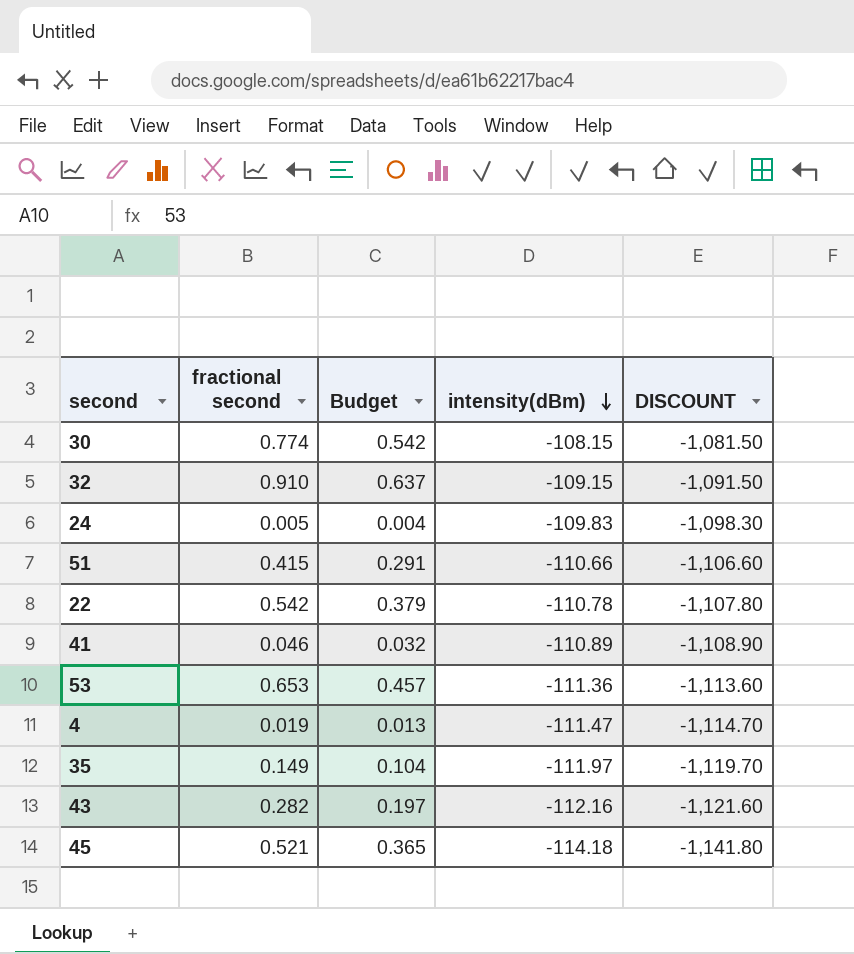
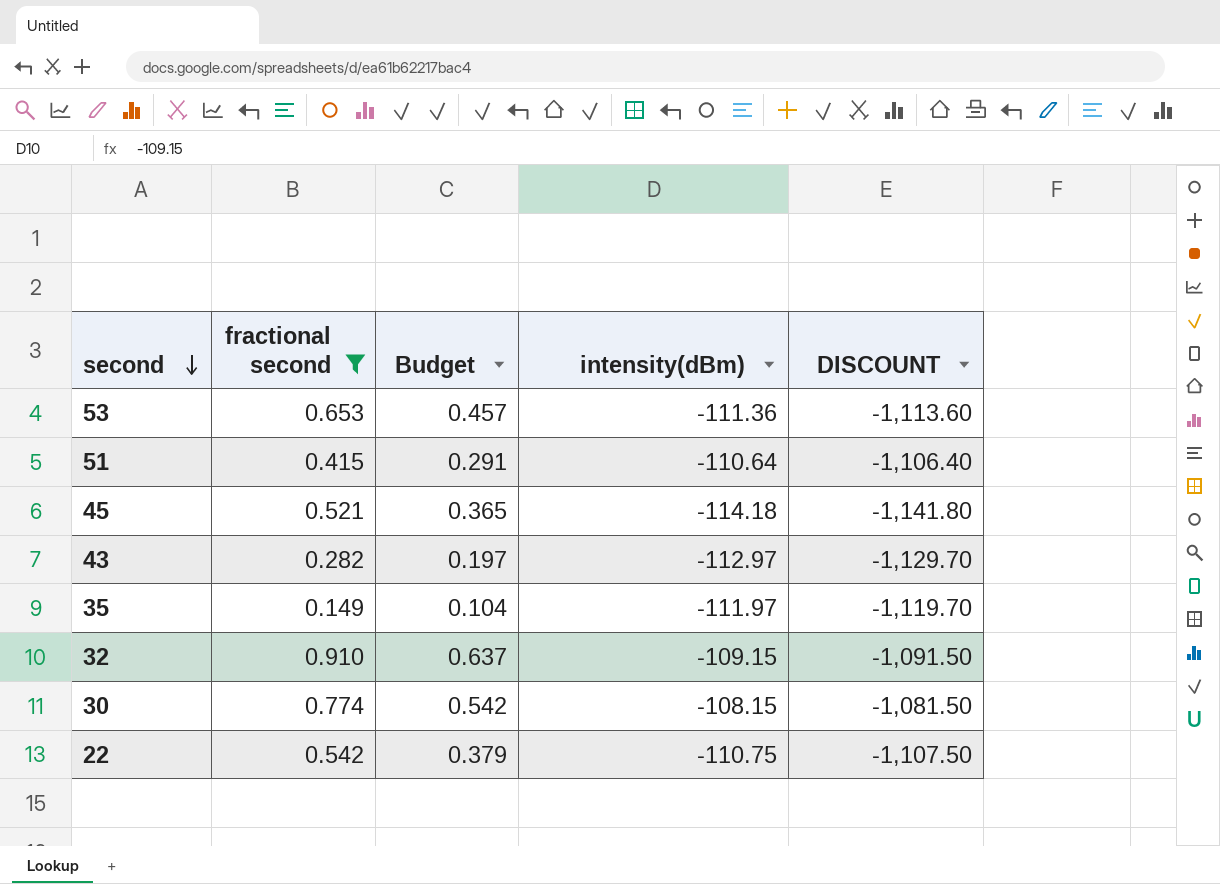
filter: none -> fractional second >= 0.149
row order: intensity(dBm) descending -> second descending
51 | intensity(dBm): -110.66 -> -110.64
51 | DISCOUNT: -1,106.60 -> -1,106.40
43 | intensity(dBm): -112.16 -> -112.97
43 | DISCOUNT: -1,121.60 -> -1,129.70
22 | intensity(dBm): -110.78 -> -110.75
22 | DISCOUNT: -1,107.80 -> -1,107.50

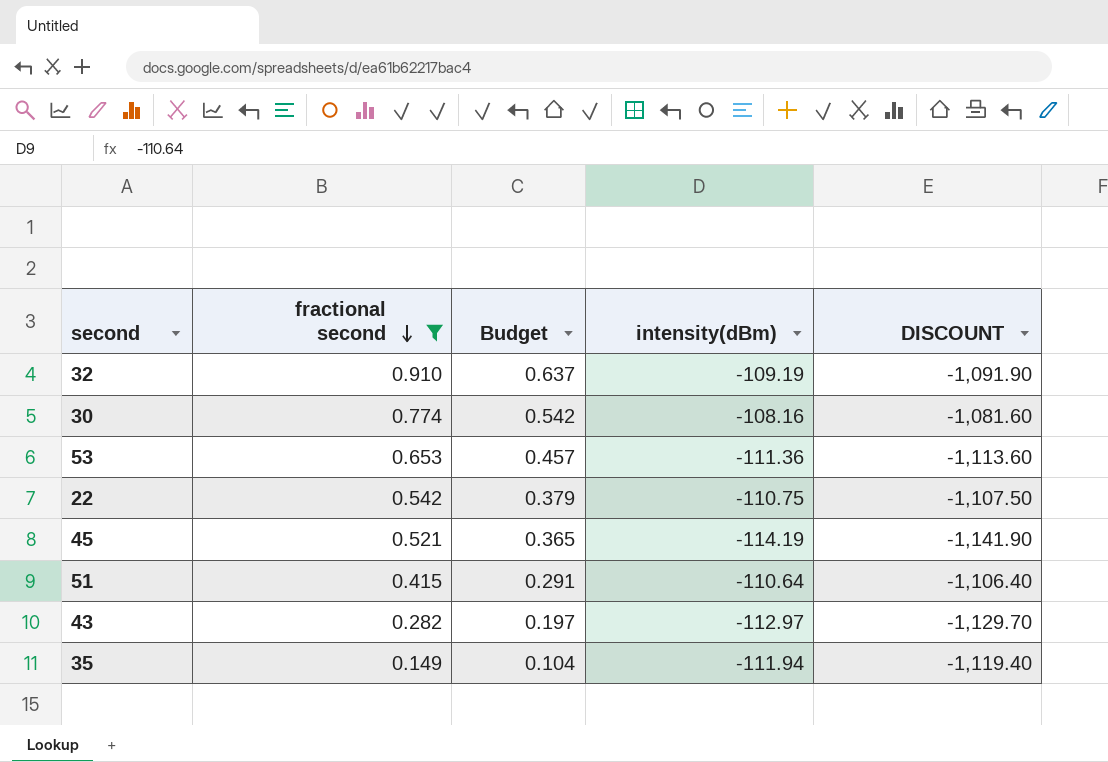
row order: second descending -> fractional second descending
32 | intensity(dBm): -109.15 -> -109.19
32 | DISCOUNT: -1,091.50 -> -1,091.90
30 | intensity(dBm): -108.15 -> -108.16
30 | DISCOUNT: -1,081.50 -> -1,081.60
45 | intensity(dBm): -114.18 -> -114.19
45 | DISCOUNT: -1,141.80 -> -1,141.90
35 | intensity(dBm): -111.97 -> -111.94
35 | DISCOUNT: -1,119.70 -> -1,119.40

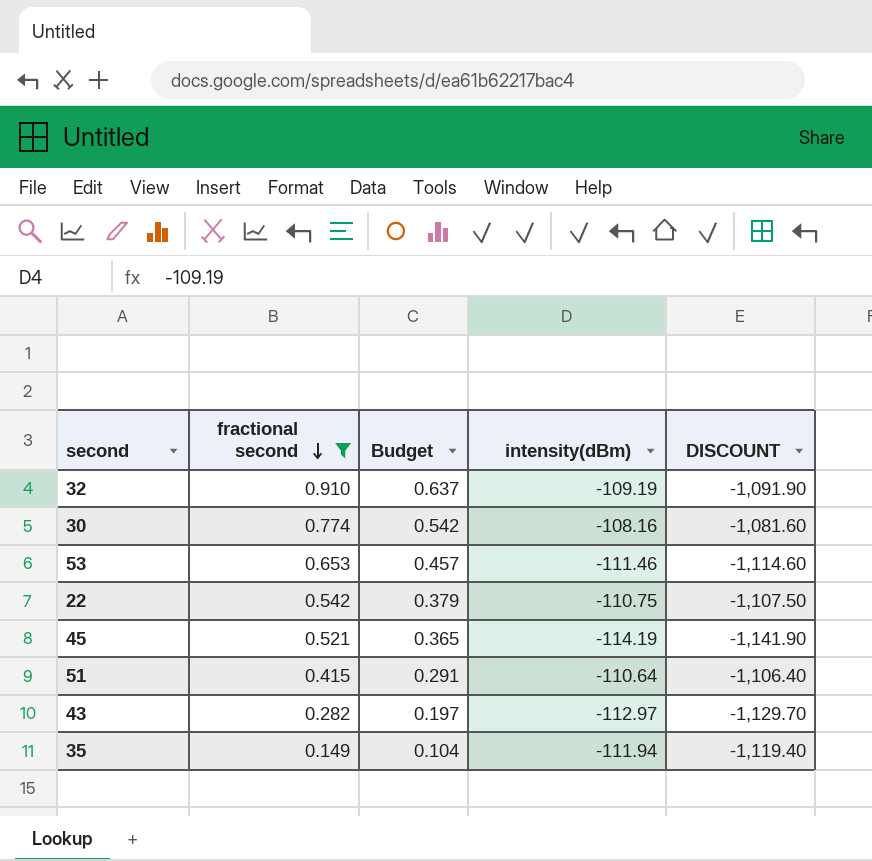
53 | intensity(dBm): -111.36 -> -111.46
53 | DISCOUNT: -1,113.60 -> -1,114.60

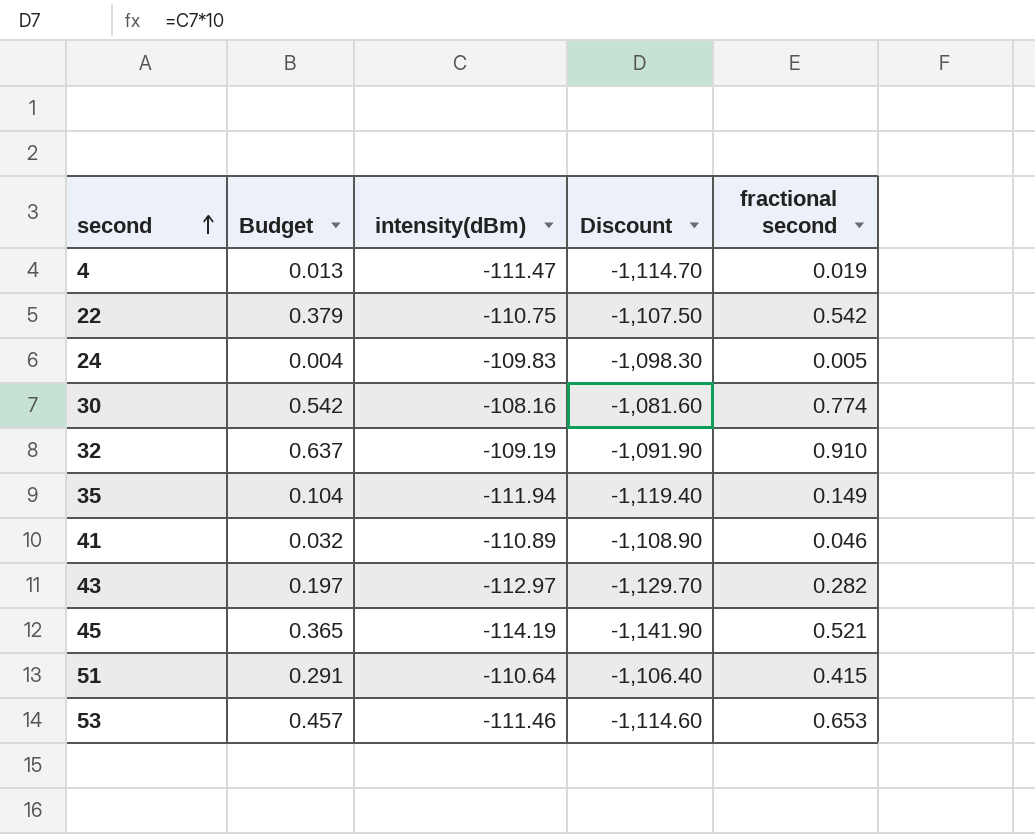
filter: fractional second >= 0.149 -> none
row order: fractional second descending -> second ascending
column name: DISCOUNT -> Discount
column fractional second | position: 2 -> 5

